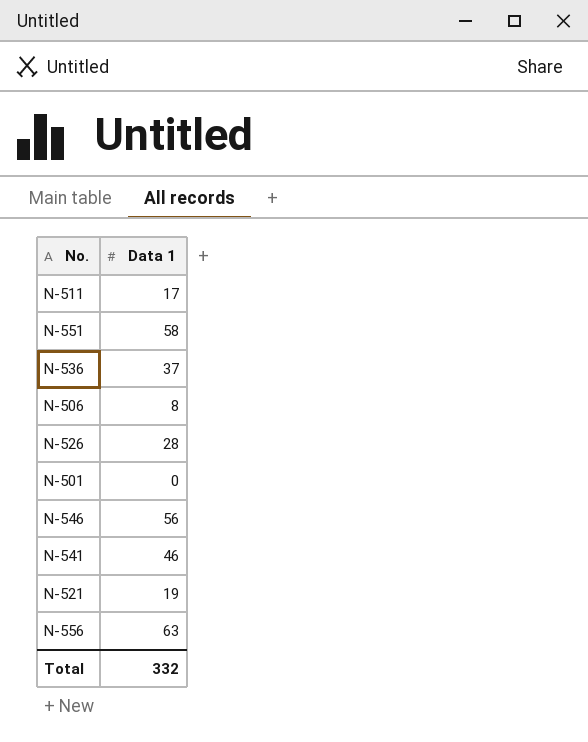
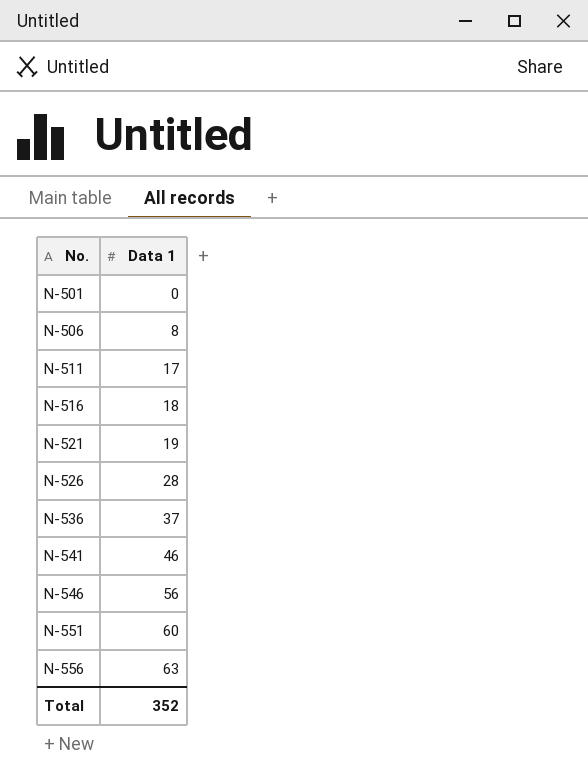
row order: none -> No. ascending
row N-516: none -> 18
N-551 | Data 1: 58 -> 60
Total | Data 1: 332 -> 352

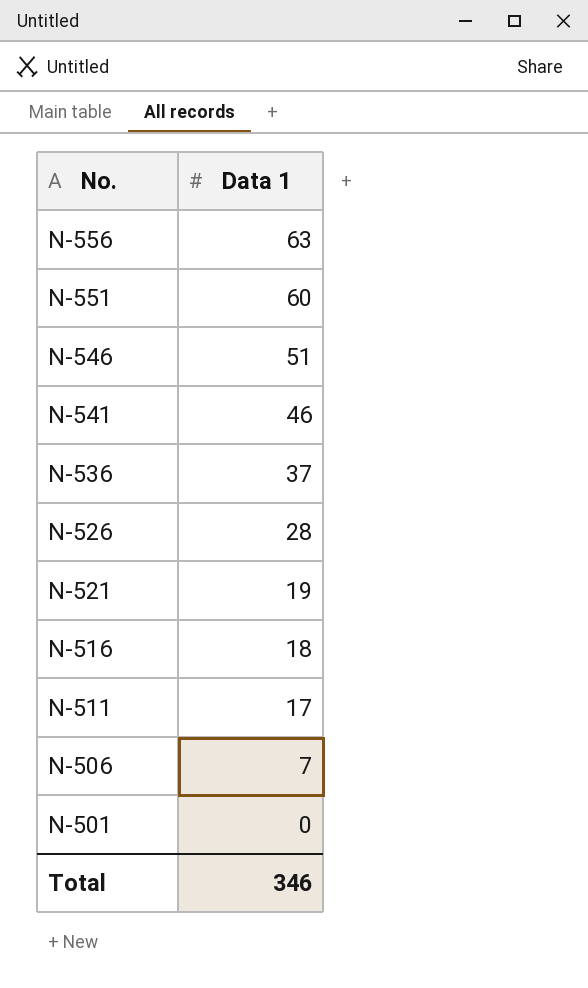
row order: No. ascending -> No. descending
N-546 | Data 1: 56 -> 51
N-506 | Data 1: 8 -> 7
Total | Data 1: 352 -> 346

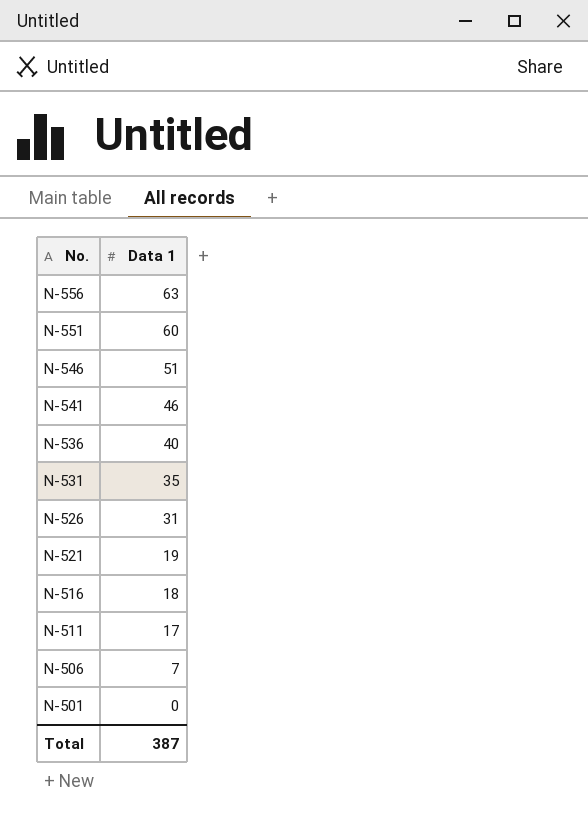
N-536 | Data 1: 37 -> 40
row N-531: none -> 35
N-526 | Data 1: 28 -> 31
Total | Data 1: 346 -> 387

